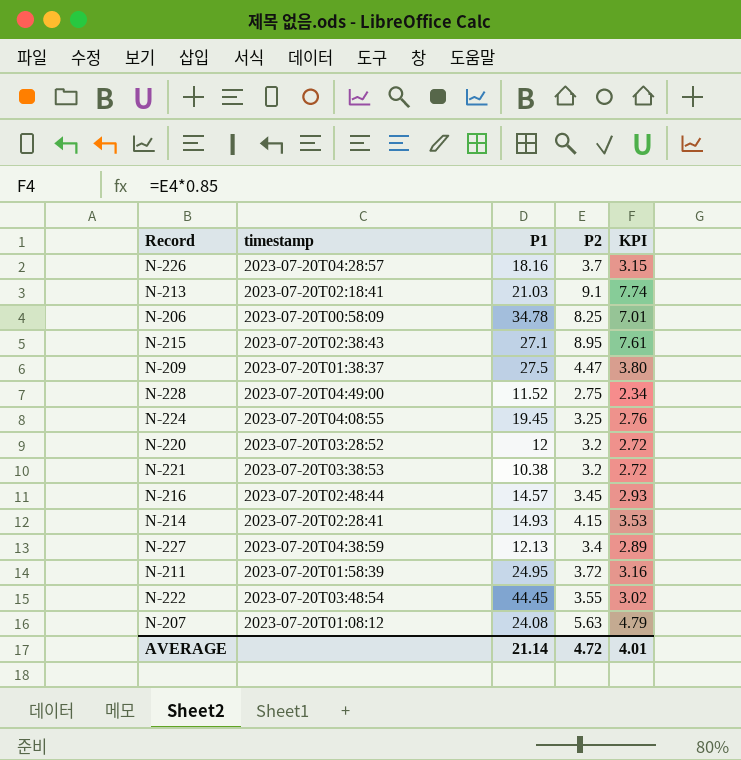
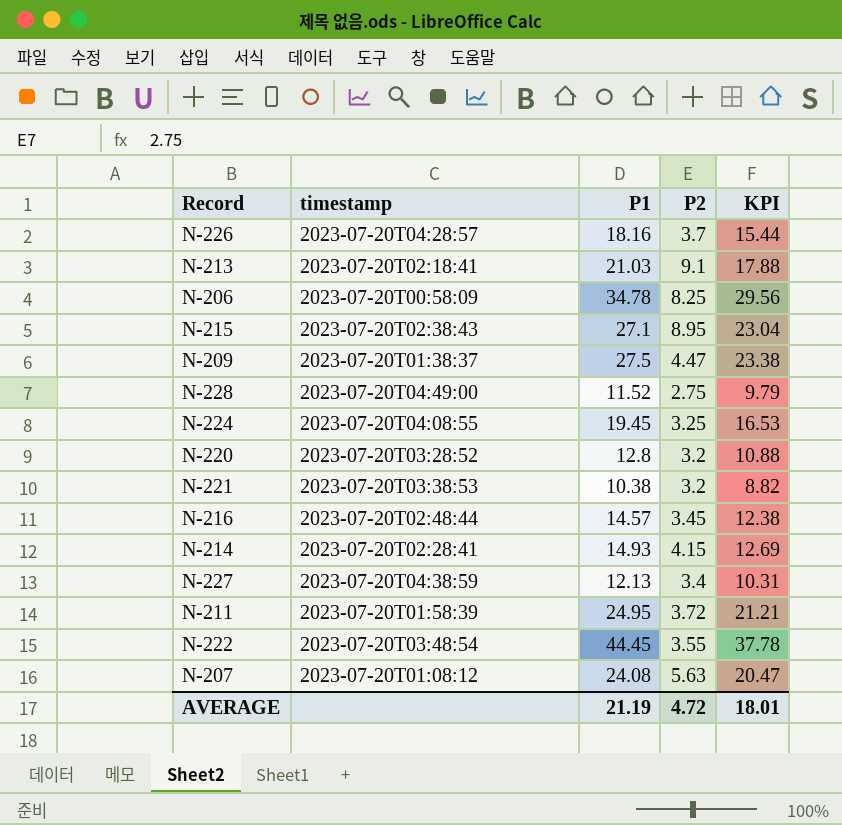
column KPI | formula: [P2] * 0.85 -> [P1] * 0.85
N-220 | P1: 12 -> 12.8
AVERAGE | P1: 21.14 -> 21.19
AVERAGE | KPI: 4.01 -> 18.01

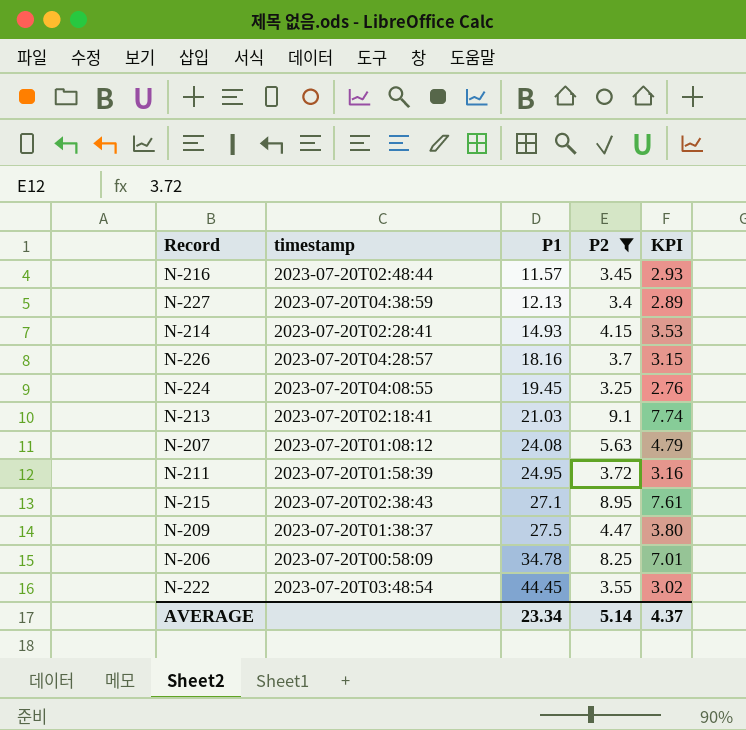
filter: none -> P2 >= 3.25
row order: none -> P1 ascending
column KPI | formula: [P1] * 0.85 -> [P2] * 0.85
N-216 | P1: 14.57 -> 11.57
AVERAGE | P1: 21.19 -> 23.34
AVERAGE | P2: 4.72 -> 5.14
AVERAGE | KPI: 18.01 -> 4.37

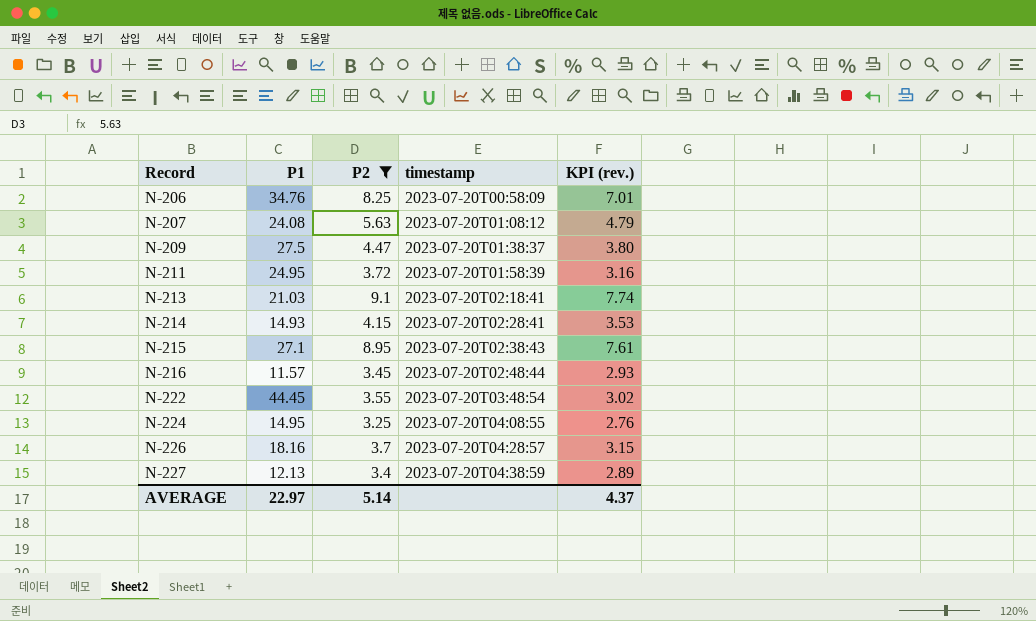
row order: P1 ascending -> Record ascending
column timestamp | position: 2 -> 4
column name: KPI -> KPI (rev.)
N-206 | P1: 34.78 -> 34.76
N-224 | P1: 19.45 -> 14.95
AVERAGE | P1: 23.34 -> 22.97

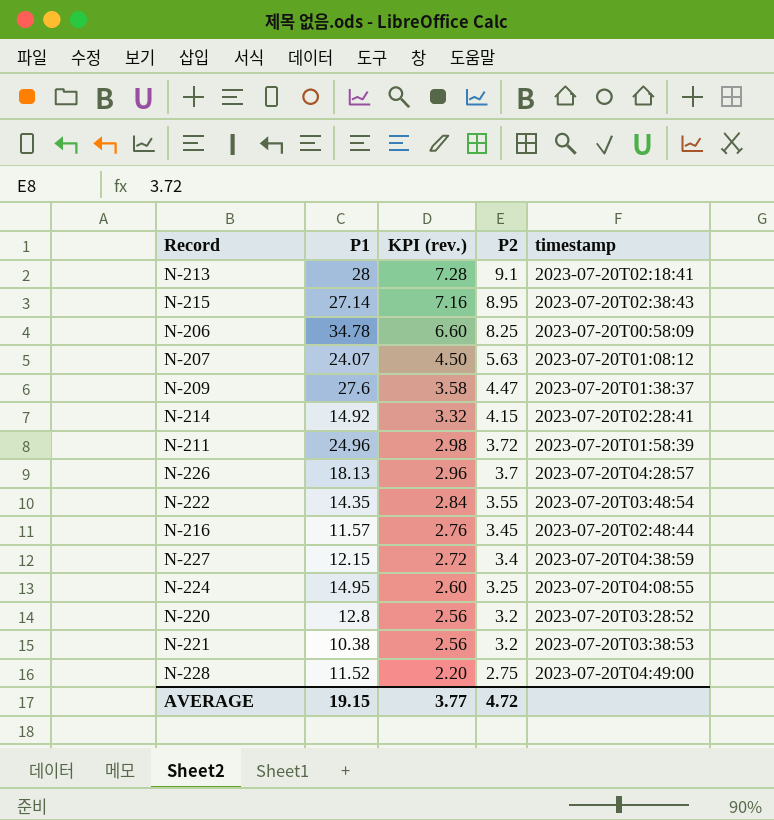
filter: P2 >= 3.25 -> none
row order: Record ascending -> KPI (rev.) descending
column KPI (rev.) | formula: [P2] * 0.85 -> [P2] * 0.8
column KPI (rev.) | position: 5 -> 3
N-213 | P1: 21.03 -> 28
N-215 | P1: 27.1 -> 27.14
N-206 | P1: 34.76 -> 34.78
N-207 | P1: 24.08 -> 24.07
N-209 | P1: 27.5 -> 27.6
N-214 | P1: 14.93 -> 14.92
N-211 | P1: 24.95 -> 24.96
N-226 | P1: 18.16 -> 18.13
N-222 | P1: 44.45 -> 14.35
N-227 | P1: 12.13 -> 12.15
AVERAGE | P1: 22.97 -> 19.15
AVERAGE | KPI (rev.): 4.37 -> 3.77
AVERAGE | P2: 5.14 -> 4.72

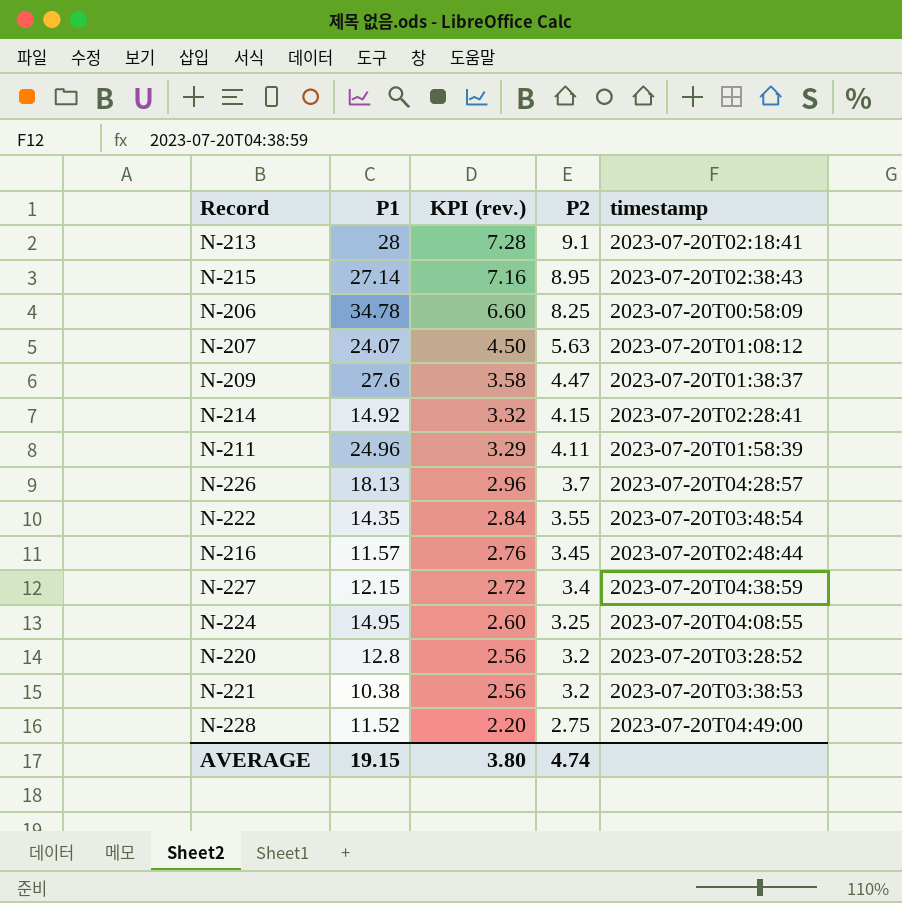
N-211 | KPI (rev.): 2.98 -> 3.29
N-211 | P2: 3.72 -> 4.11
AVERAGE | KPI (rev.): 3.77 -> 3.80
AVERAGE | P2: 4.72 -> 4.74

